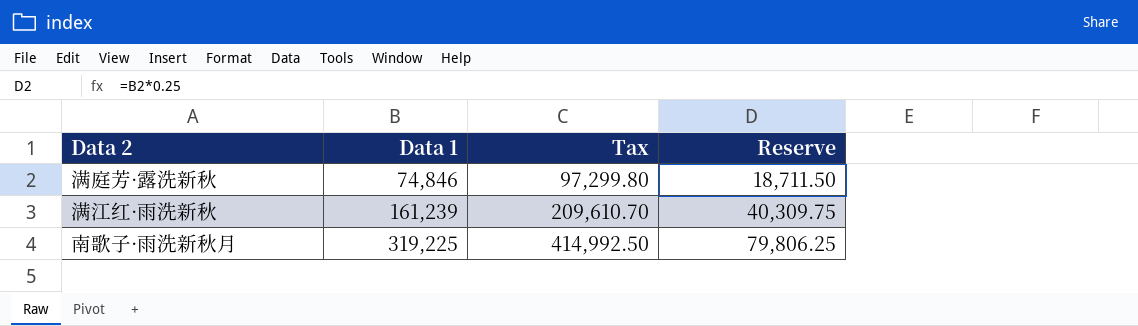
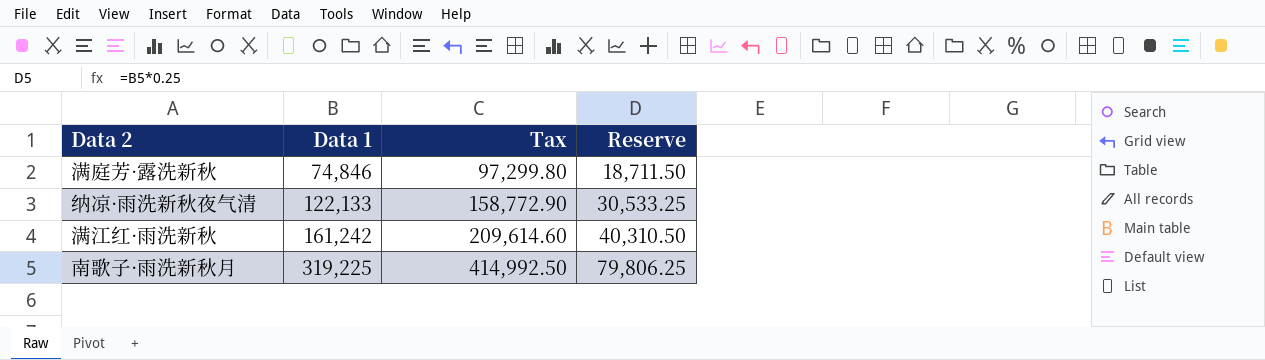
row 纳凉·雨洗新秋夜气清: none -> 122,133 | 158,772.90 | 30,533.25
满江红·雨洗新秋 | Data 1: 161,239 -> 161,242
满江红·雨洗新秋 | Tax: 209,610.70 -> 209,614.60
满江红·雨洗新秋 | Reserve: 40,309.75 -> 40,310.50

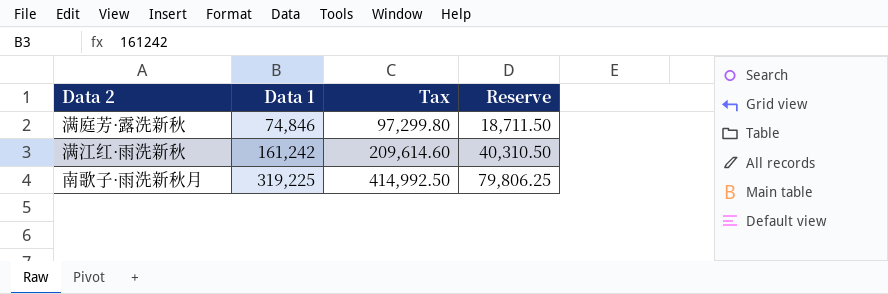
row 纳凉·雨洗新秋夜气清: 122,133 | 158,772.90 | 30,533.25 -> none

